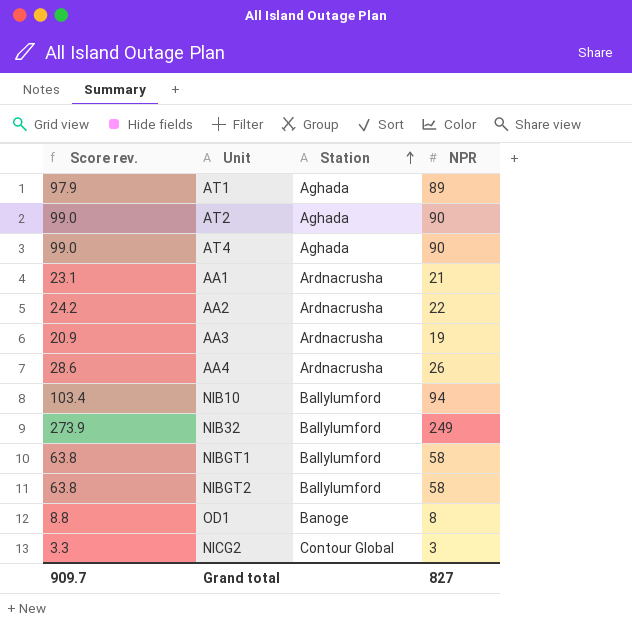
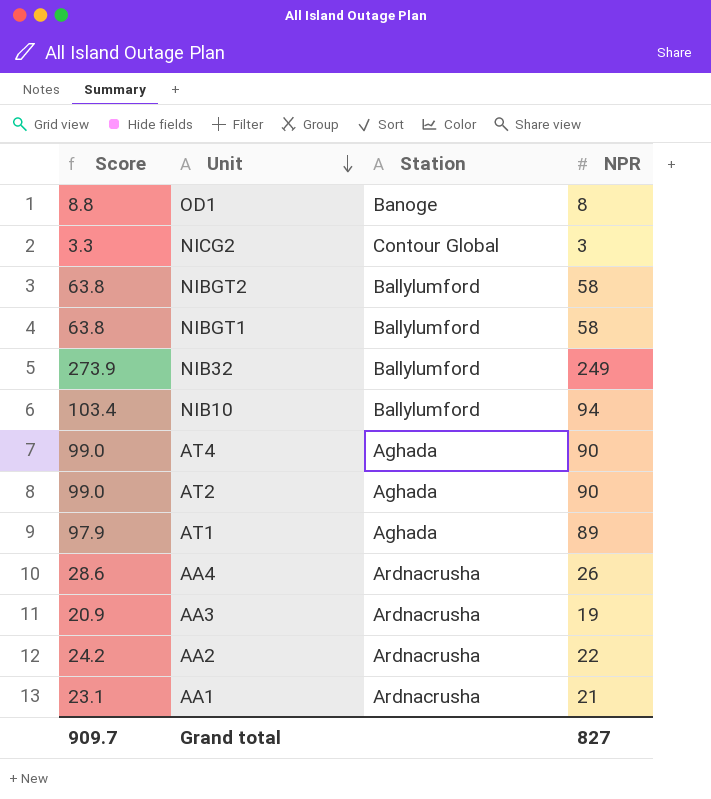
row order: Station ascending -> Unit descending
column name: Score rev. -> Score

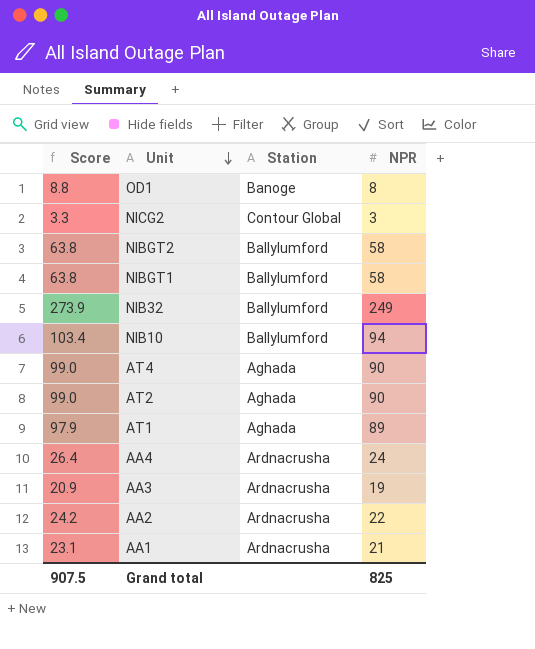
AA4 | Score: 28.6 -> 26.4
AA4 | NPR: 26 -> 24
Grand total | Score: 909.7 -> 907.5
Grand total | NPR: 827 -> 825

